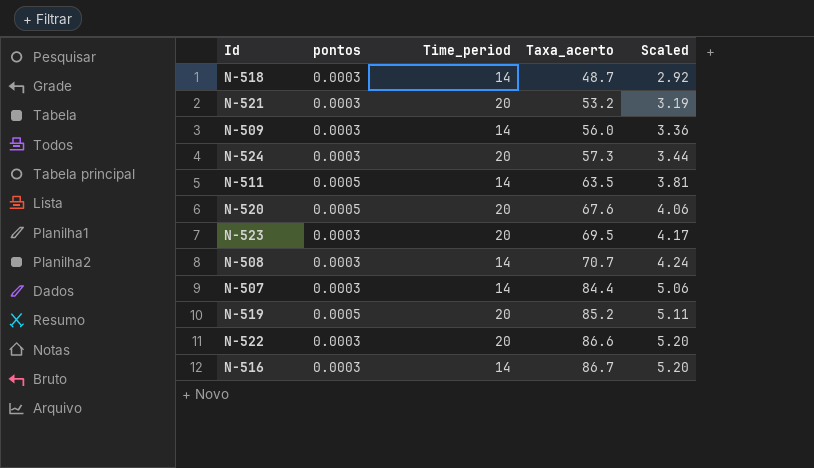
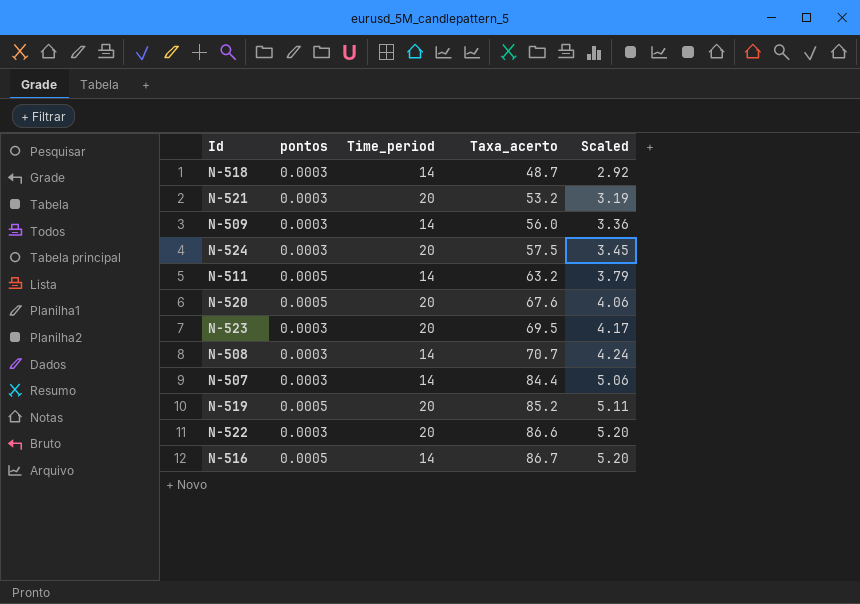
N-524 | Taxa_acerto: 57.3 -> 57.5
N-524 | Scaled: 3.44 -> 3.45
N-511 | Taxa_acerto: 63.5 -> 63.2
N-511 | Scaled: 3.81 -> 3.79
N-516 | pontos: 0.0003 -> 0.0005

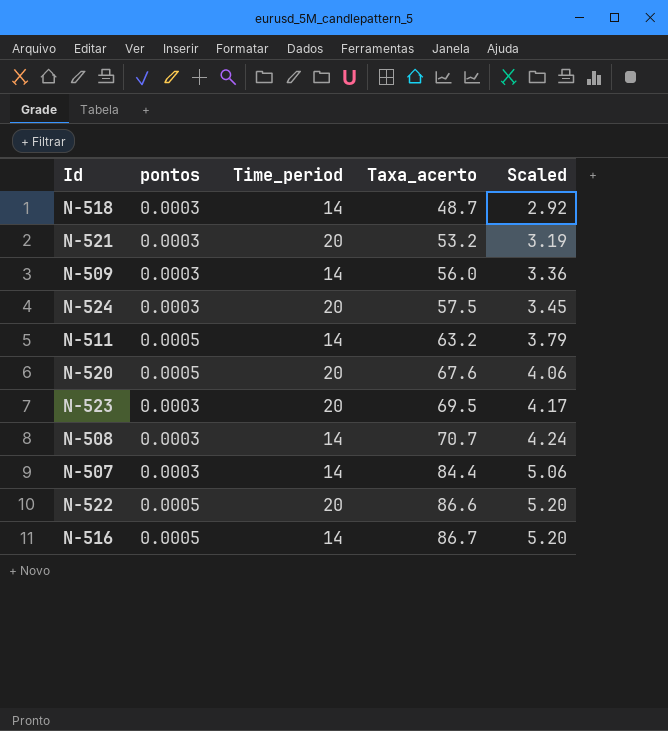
row N-519: 0.0005 | 20 | 85.2 | 5.11 -> none
N-522 | pontos: 0.0003 -> 0.0005

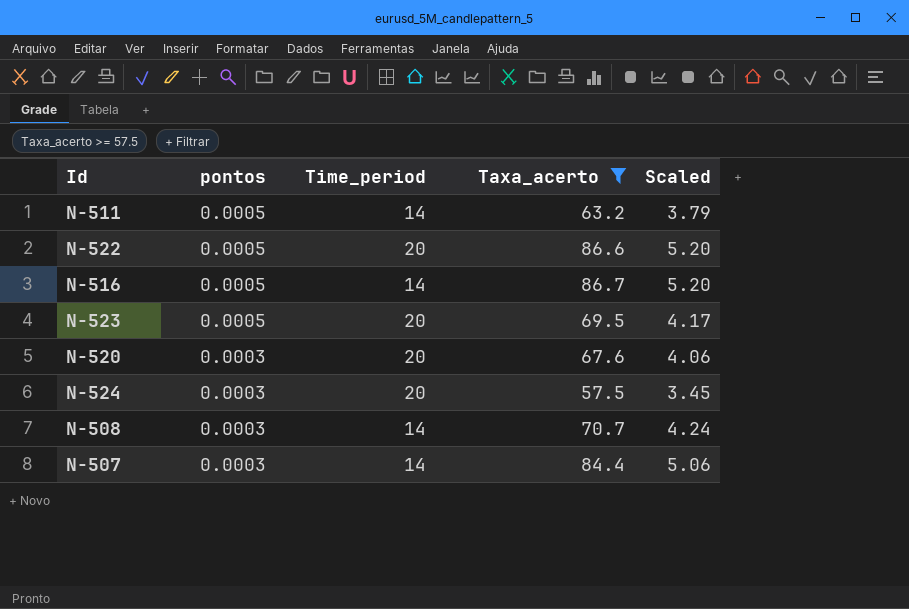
filter: none -> Taxa_acerto >= 57.5
row order: Taxa_acerto ascending -> pontos descending
N-523 | pontos: 0.0003 -> 0.0005
N-520 | pontos: 0.0005 -> 0.0003

